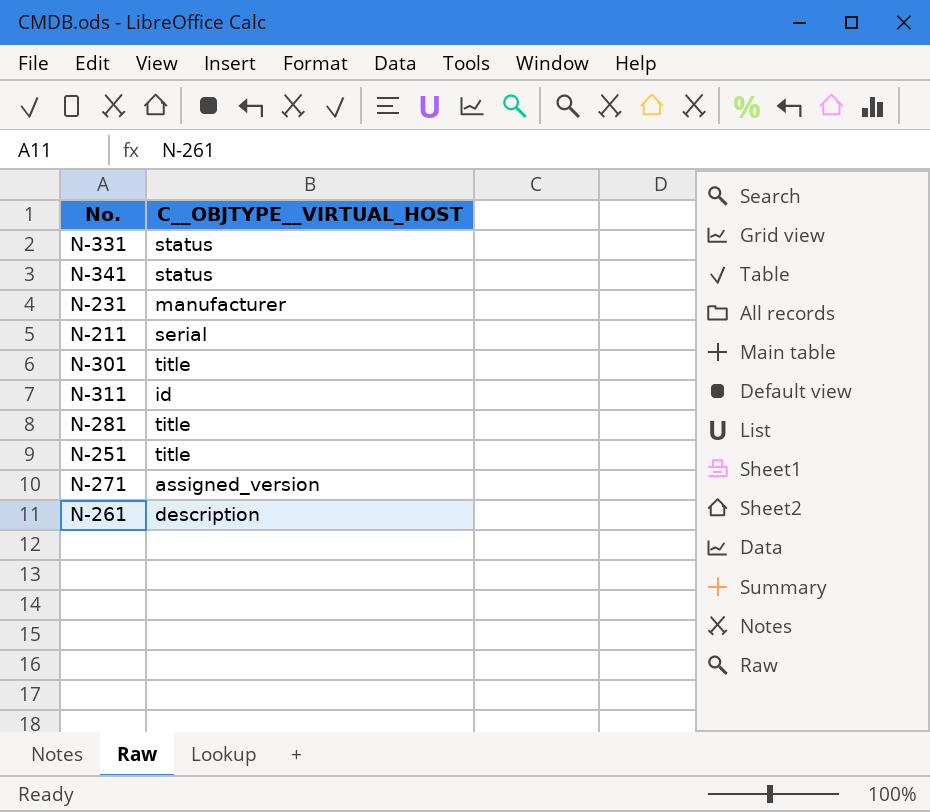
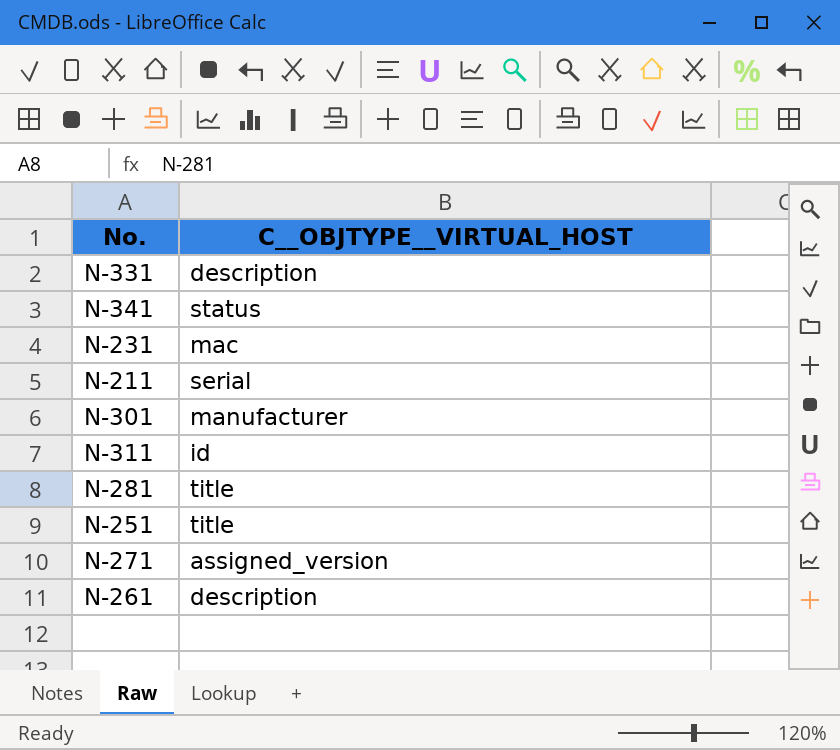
N-331 | C__OBJTYPE__VIRTUAL_HOST: status -> description
N-231 | C__OBJTYPE__VIRTUAL_HOST: manufacturer -> mac
N-301 | C__OBJTYPE__VIRTUAL_HOST: title -> manufacturer

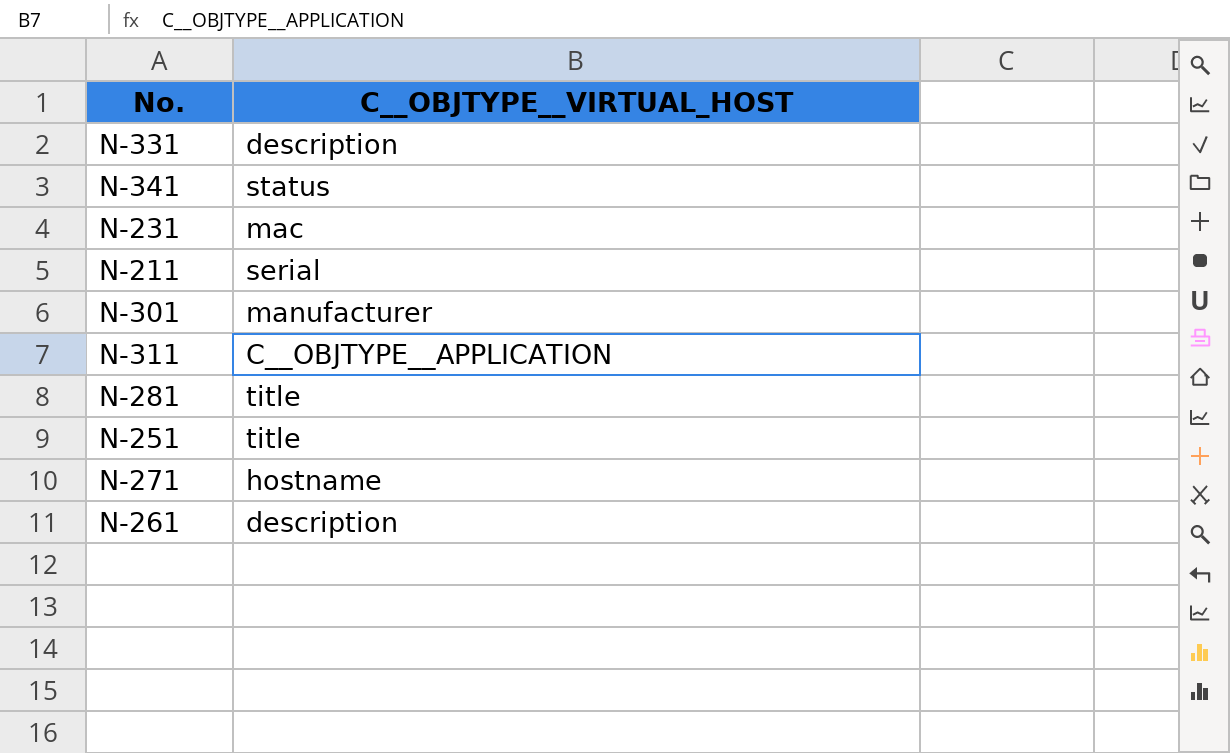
N-311 | C__OBJTYPE__VIRTUAL_HOST: id -> C__OBJTYPE__APPLICATION
N-271 | C__OBJTYPE__VIRTUAL_HOST: assigned_version -> hostname

